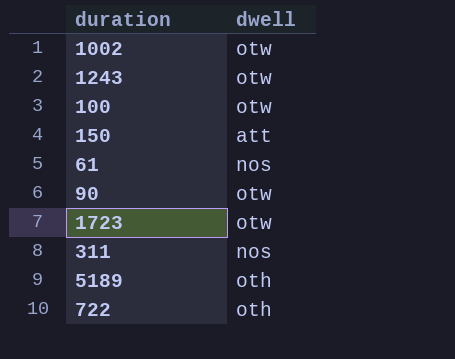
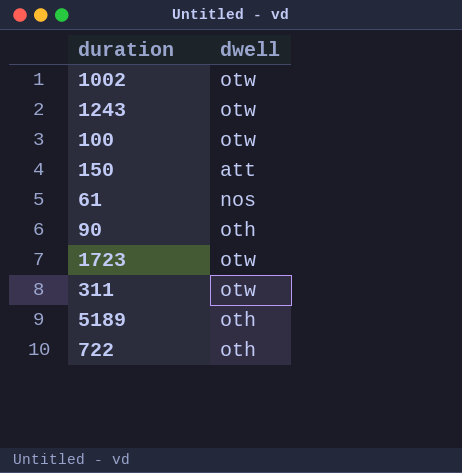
90 | dwell: otw -> oth
311 | dwell: nos -> otw

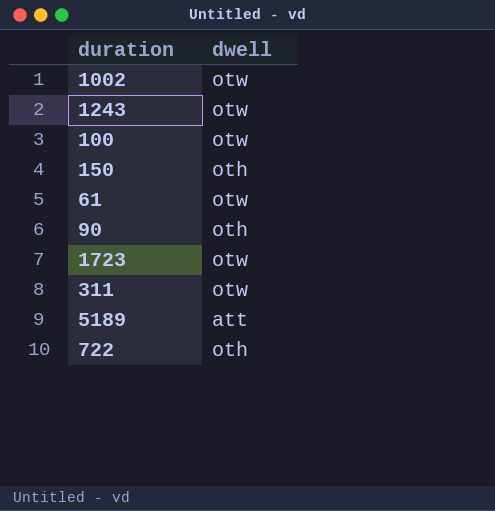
150 | dwell: att -> oth
61 | dwell: nos -> otw
5189 | dwell: oth -> att

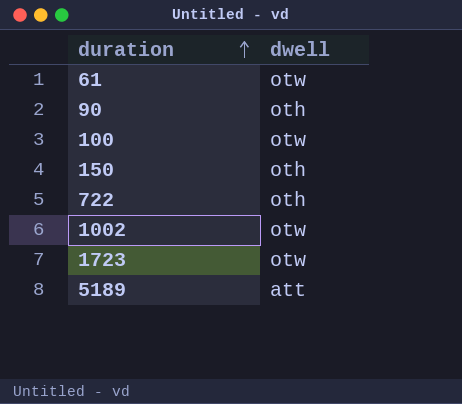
row order: none -> duration ascending
row 1243: otw -> none
row 311: otw -> none

